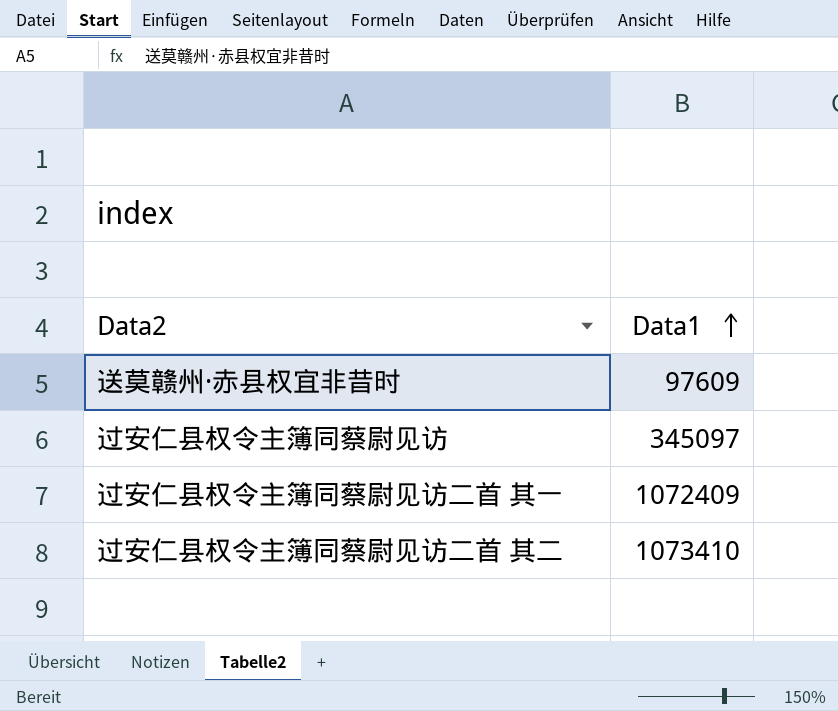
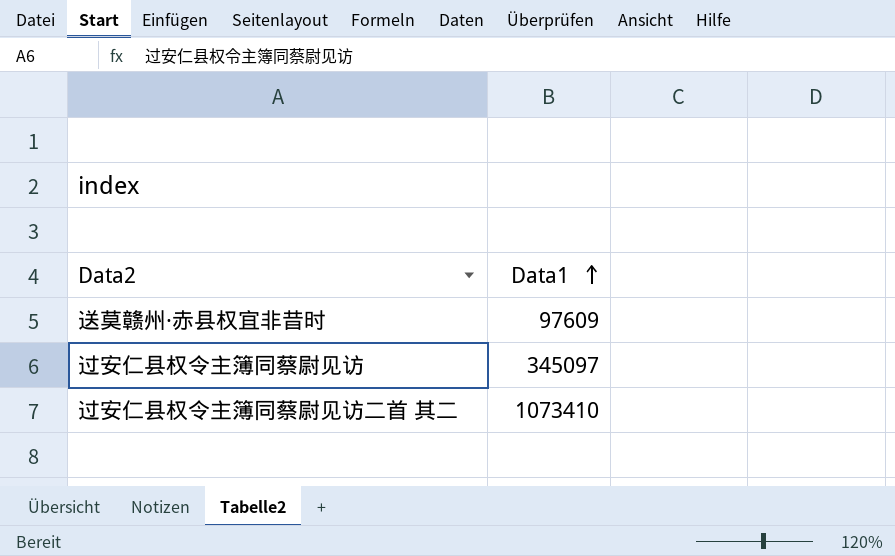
row 过安仁县权令主簿同蔡尉见访二首 其一: 1072409 -> none

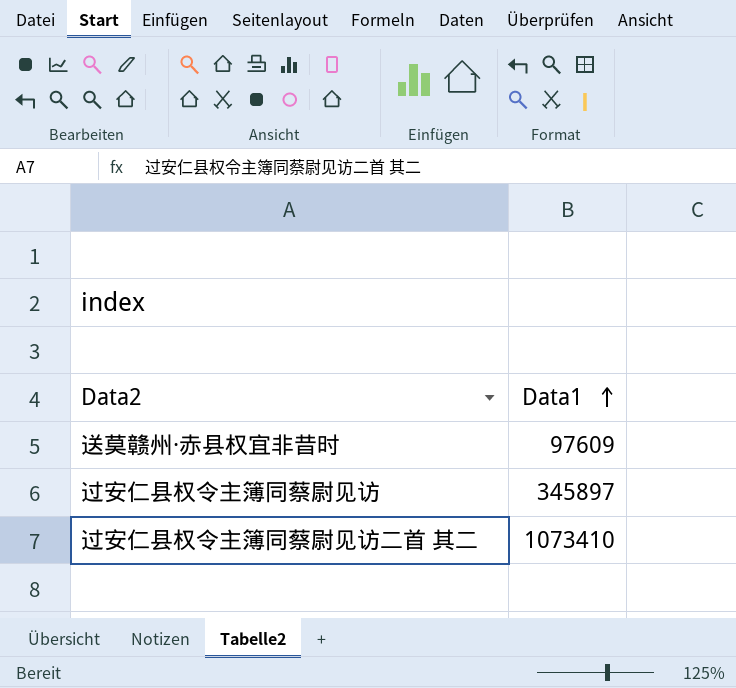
过安仁县权令主簿同蔡尉见访 | Data1: 345097 -> 345897

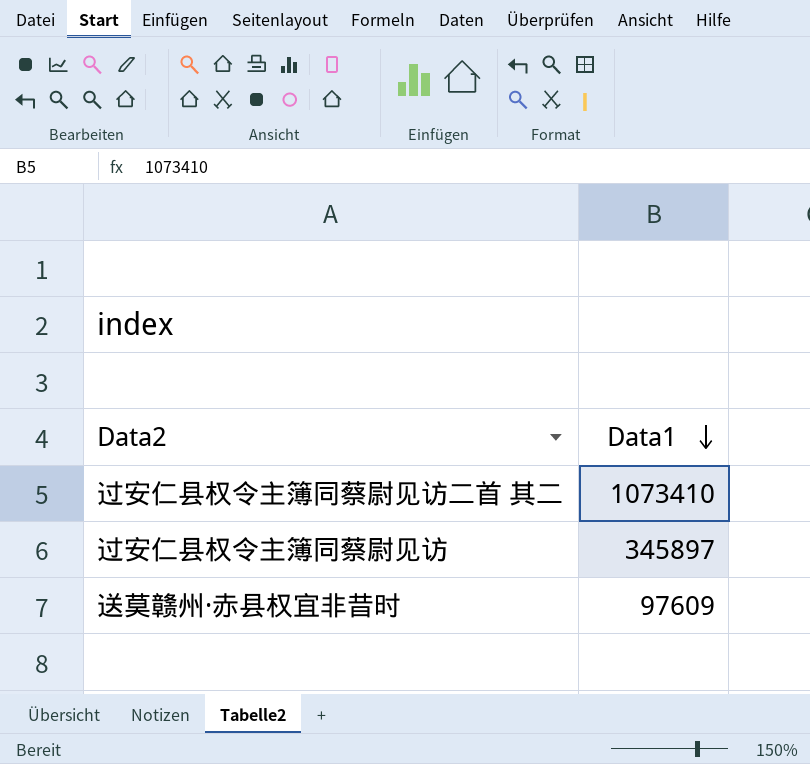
row order: Data1 ascending -> Data1 descending

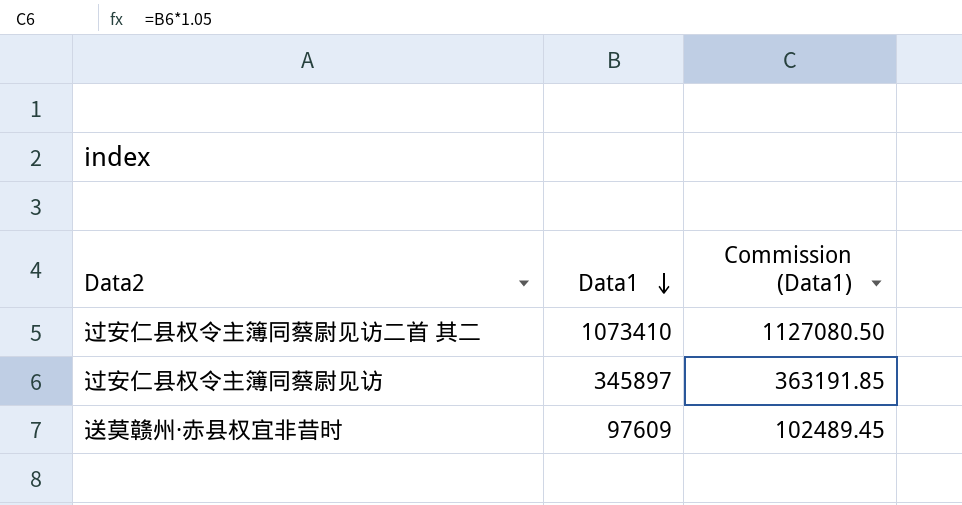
column Commission (Data1) | formula: none -> [Data1] * 1.05

